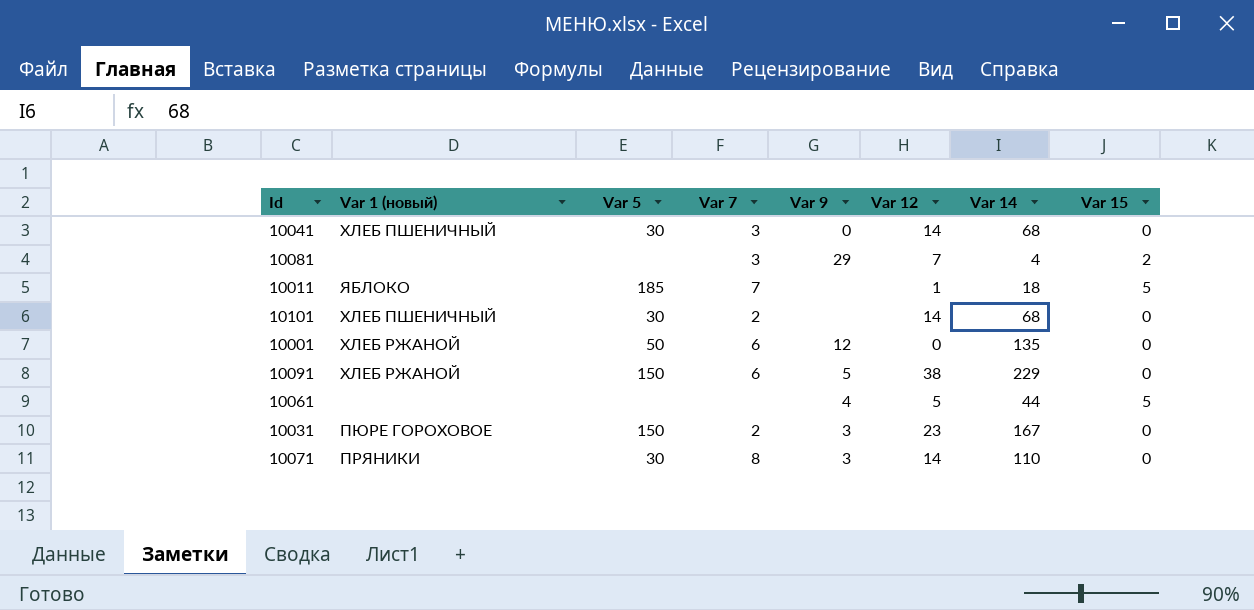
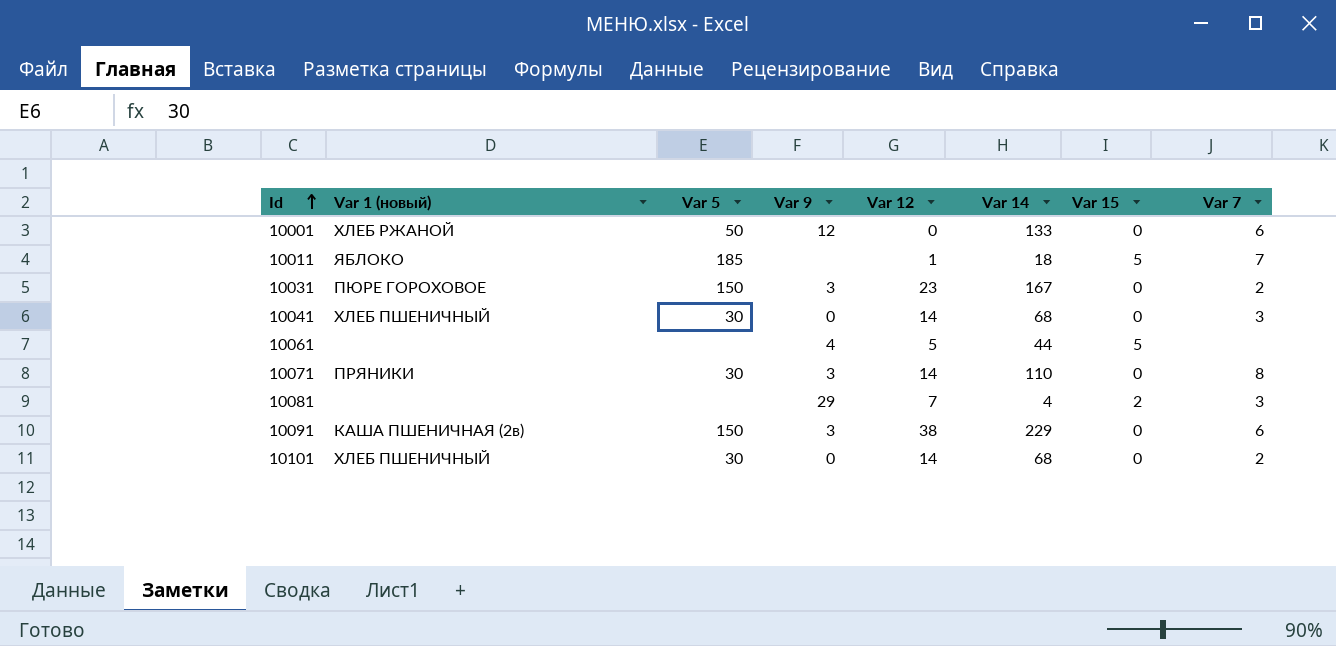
row order: none -> Id ascending
column Var 7 | position: 4 -> 8
10001 | Var 14: 135 -> 133
10091 | Var 1 (новый): ХЛЕБ РЖАНОЙ -> КАША ПШЕНИЧНАЯ (2в)
10091 | Var 9: 5 -> 3
10101 | Var 9: none -> 0

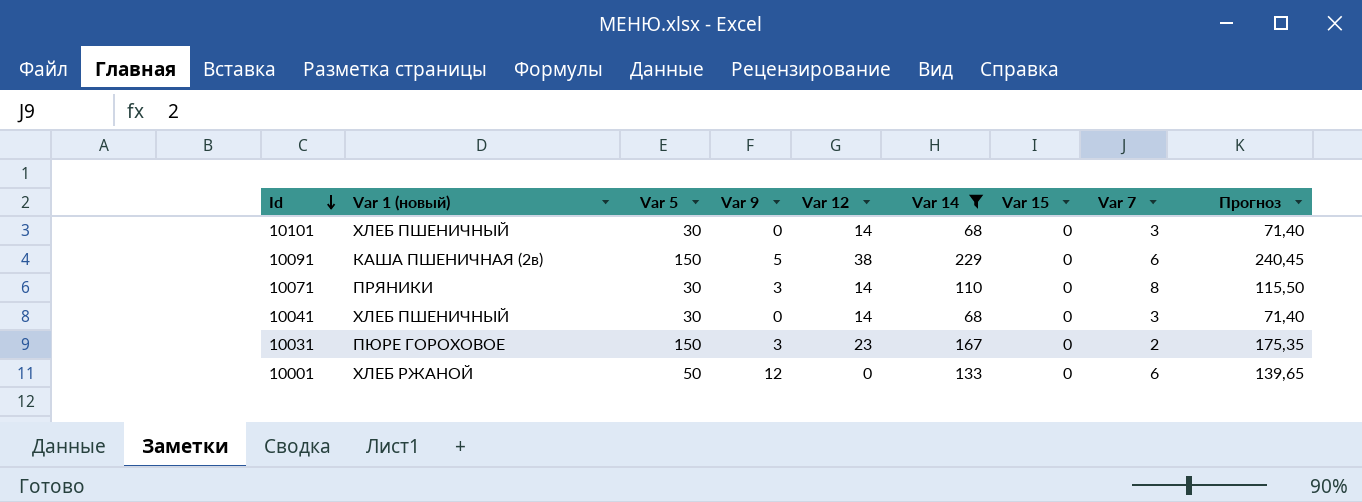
filter: none -> Var 14 >= 68
row order: Id ascending -> Id descending
column Прогноз | formula: none -> [Var 14] * 1,05
10101 | Var 7: 2 -> 3
10091 | Var 9: 3 -> 5

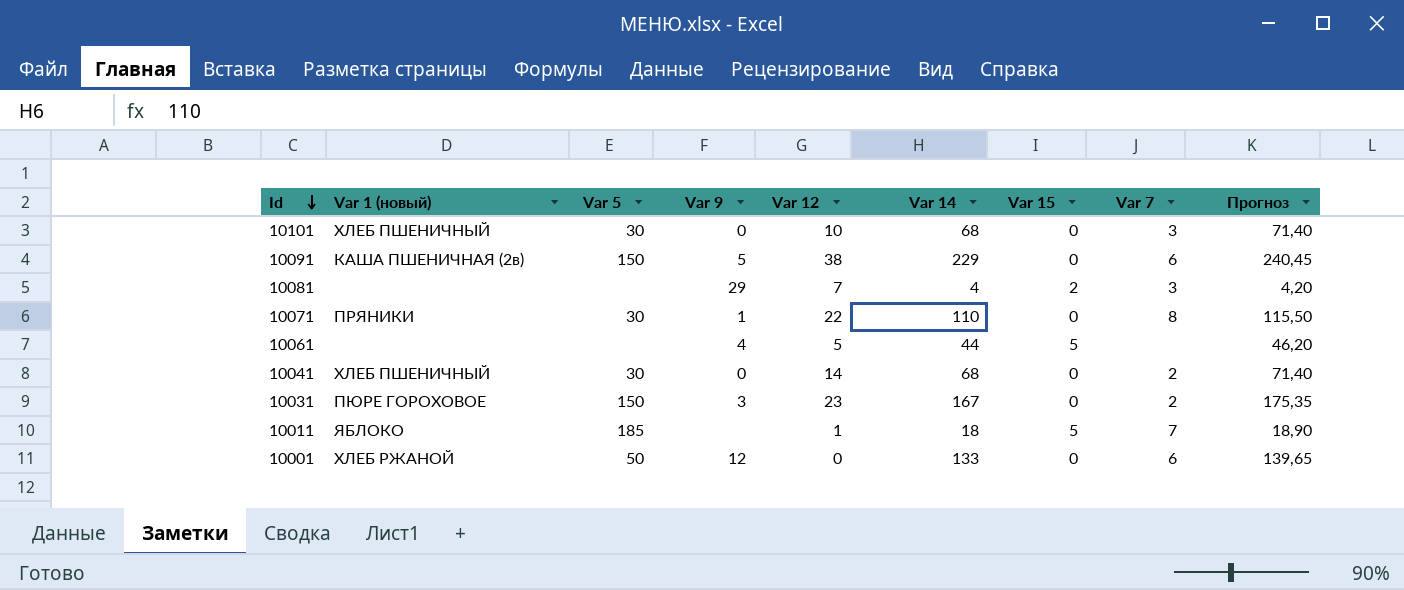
filter: Var 14 >= 68 -> none
10101 | Var 12: 14 -> 10
10071 | Var 9: 3 -> 1
10071 | Var 12: 14 -> 22
10041 | Var 7: 3 -> 2

